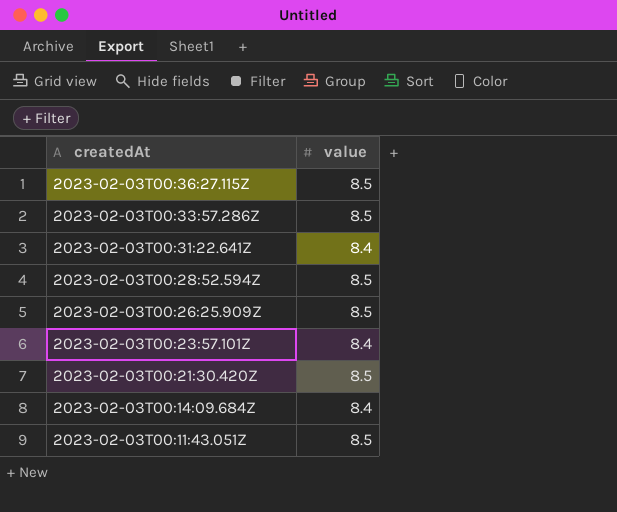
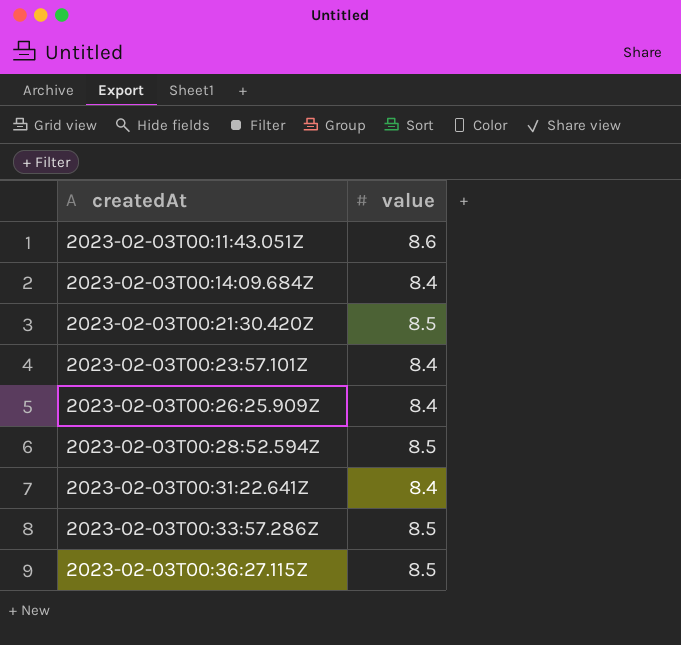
row order: createdAt descending -> createdAt ascending
2023-02-03T00:11:43.051Z | value: 8.5 -> 8.6
2023-02-03T00:26:25.909Z | value: 8.5 -> 8.4

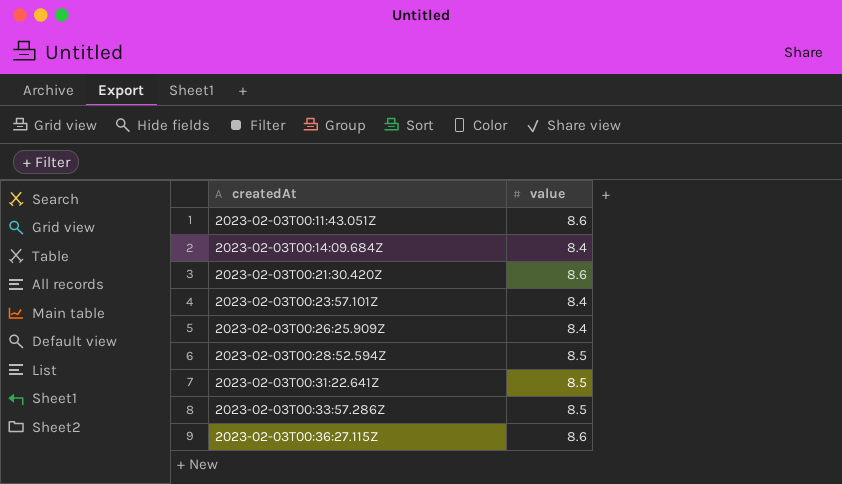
2023-02-03T00:21:30.420Z | value: 8.5 -> 8.6
2023-02-03T00:31:22.641Z | value: 8.4 -> 8.5
2023-02-03T00:36:27.115Z | value: 8.5 -> 8.6

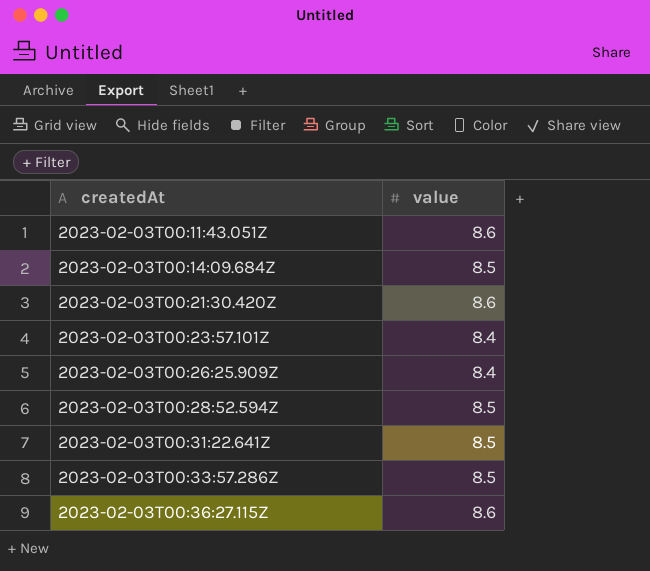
2023-02-03T00:14:09.684Z | value: 8.4 -> 8.5

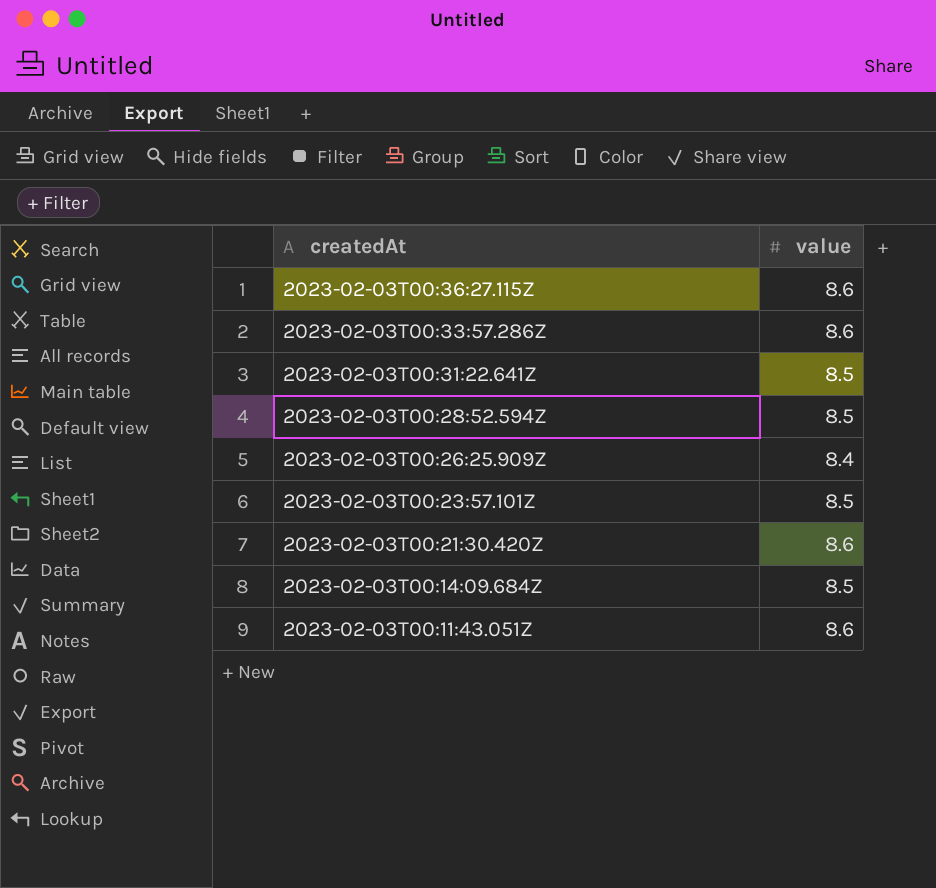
row order: createdAt ascending -> createdAt descending
2023-02-03T00:33:57.286Z | value: 8.5 -> 8.6
2023-02-03T00:23:57.101Z | value: 8.4 -> 8.5

